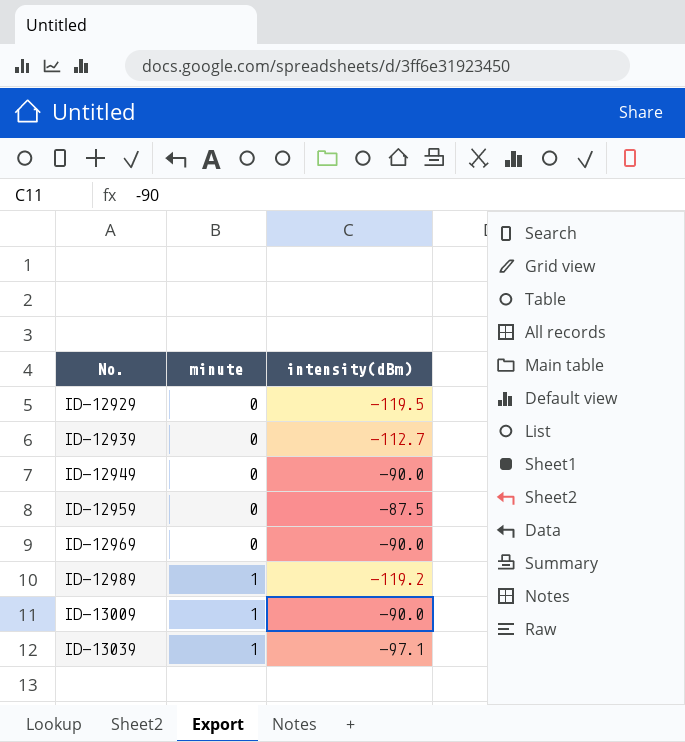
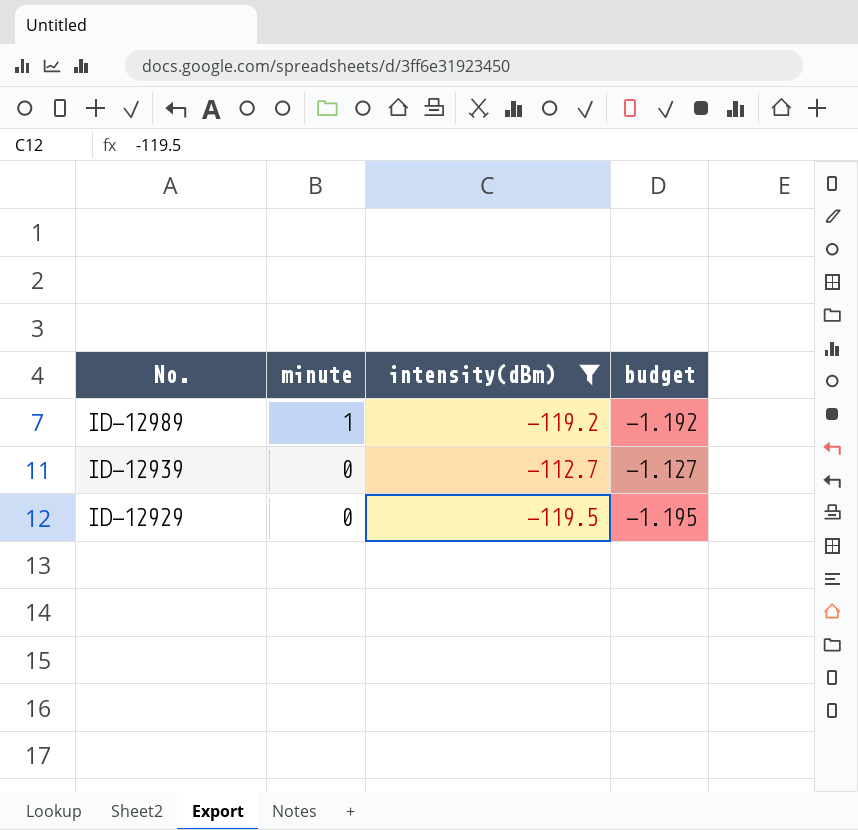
filter: none -> intensity(dBm) <= -112.7
row order: No. ascending -> No. descending
column budget | formula: none -> [intensity(dBm)] * 0.01

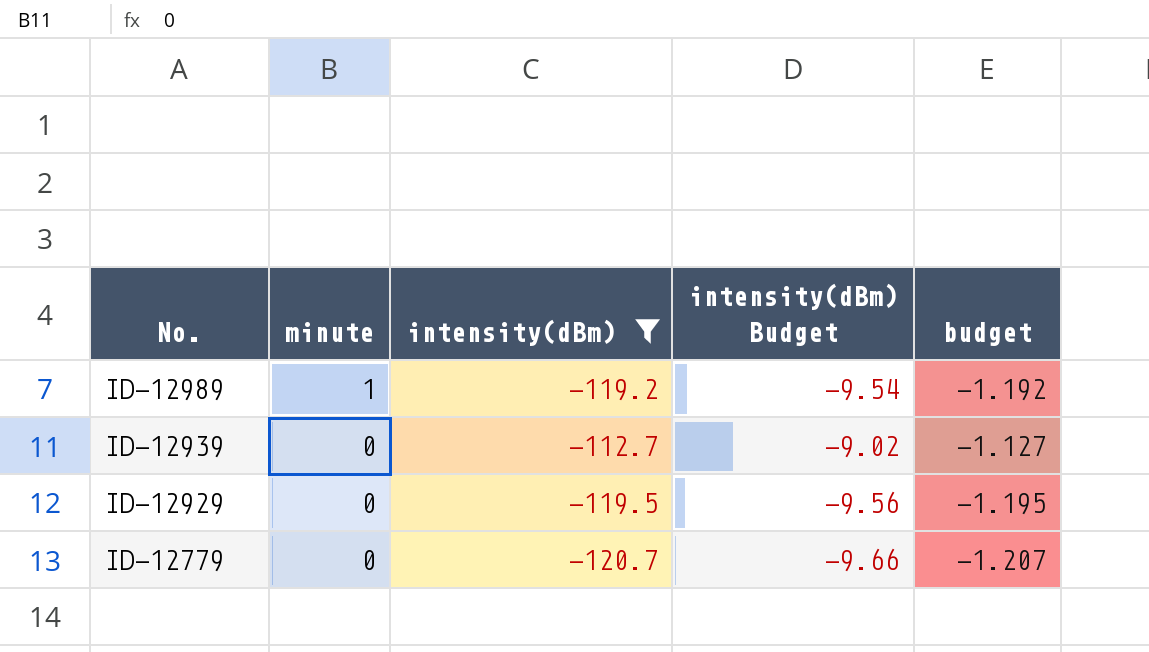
column intensity(dBm) Budget | formula: none -> [intensity(dBm)] * 0.08
row ID-12779: none -> 0 | -120.7 | -9.66 | -1.207

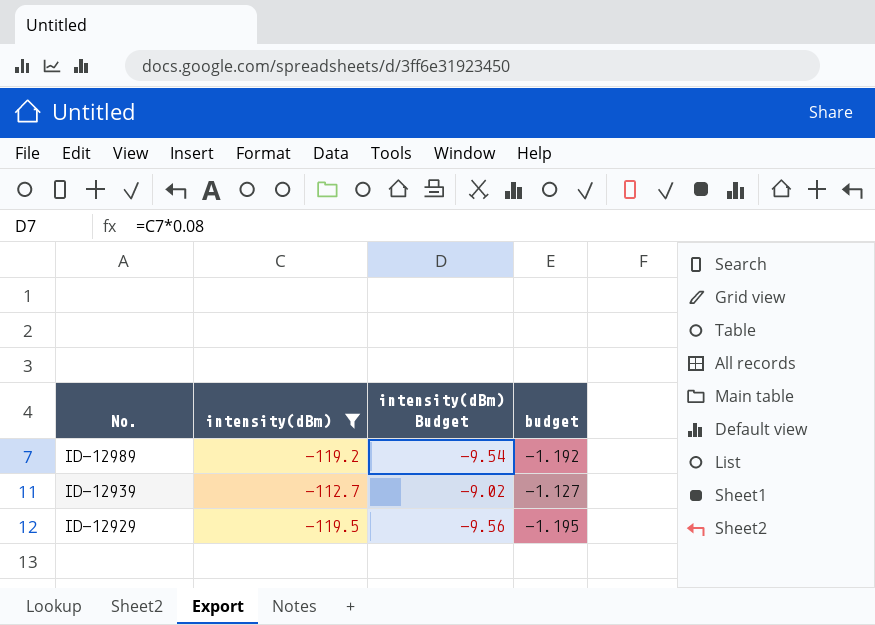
column minute | position: 2 -> none
row ID-12779: 0 | -120.7 | -9.66 | -1.207 -> none

